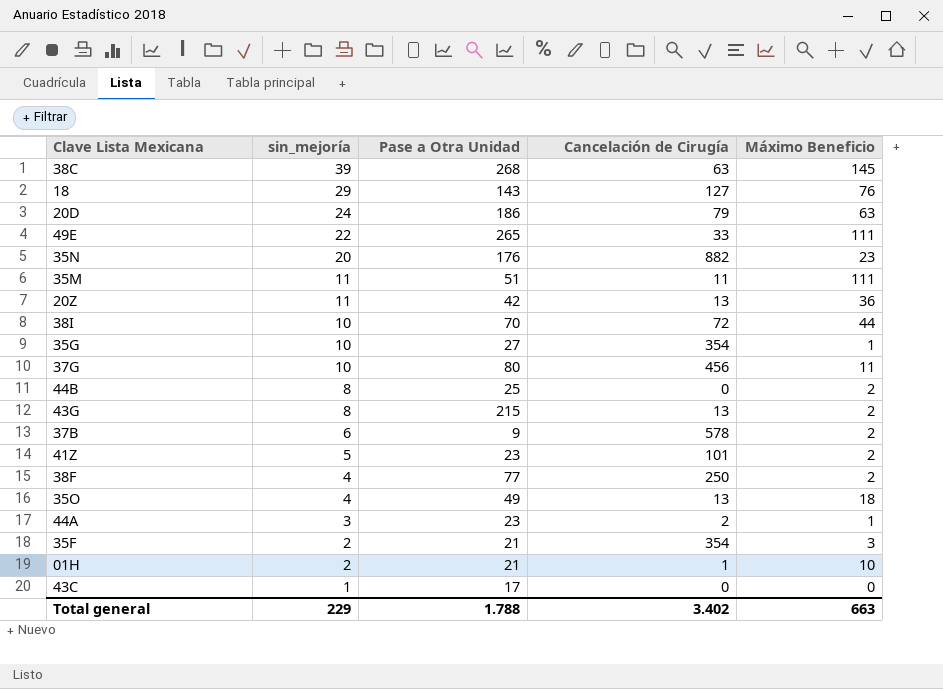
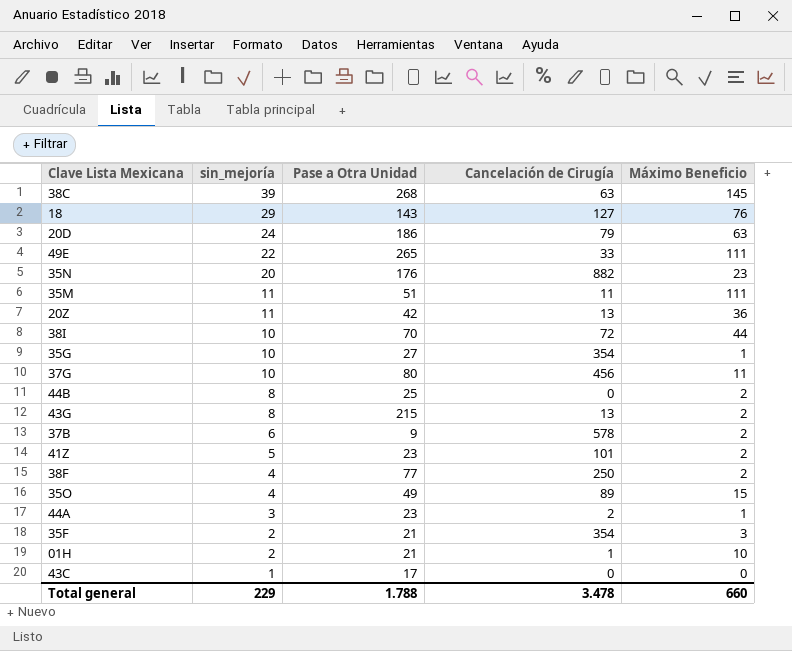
35O | Cancelación de Cirugía: 13 -> 89
35O | Máximo Beneficio: 18 -> 15
Total general | Cancelación de Cirugía: 3.402 -> 3.478
Total general | Máximo Beneficio: 663 -> 660

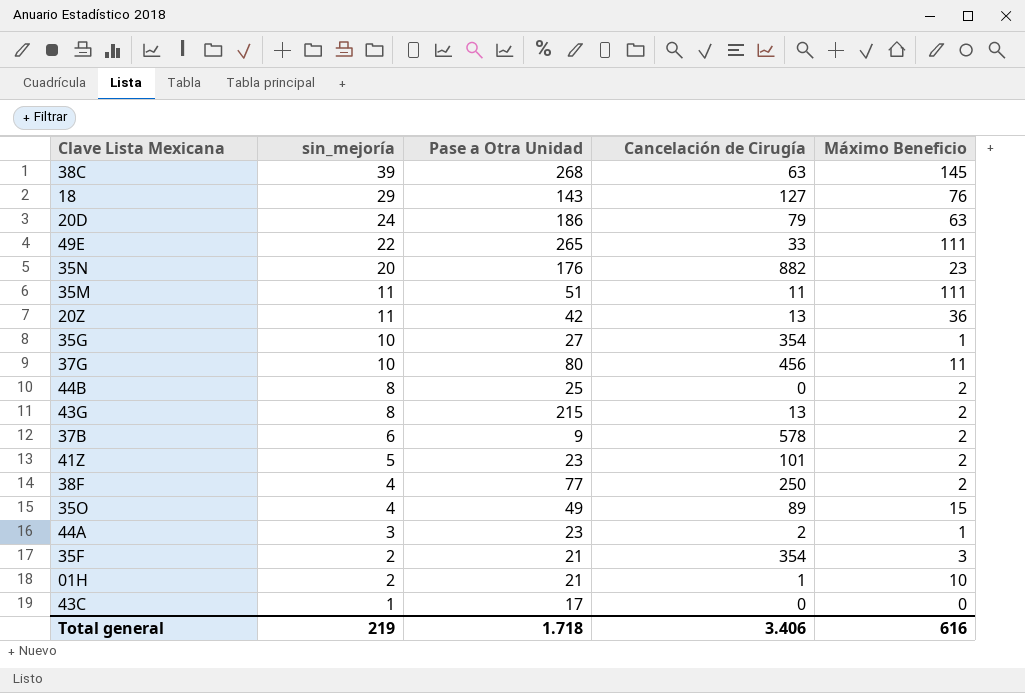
row 38I: 10 | 70 | 72 | 44 -> none
Total general | sin_mejoría: 229 -> 219
Total general | Pase a Otra Unidad: 1.788 -> 1.718
Total general | Cancelación de Cirugía: 3.478 -> 3.406
Total general | Máximo Beneficio: 660 -> 616

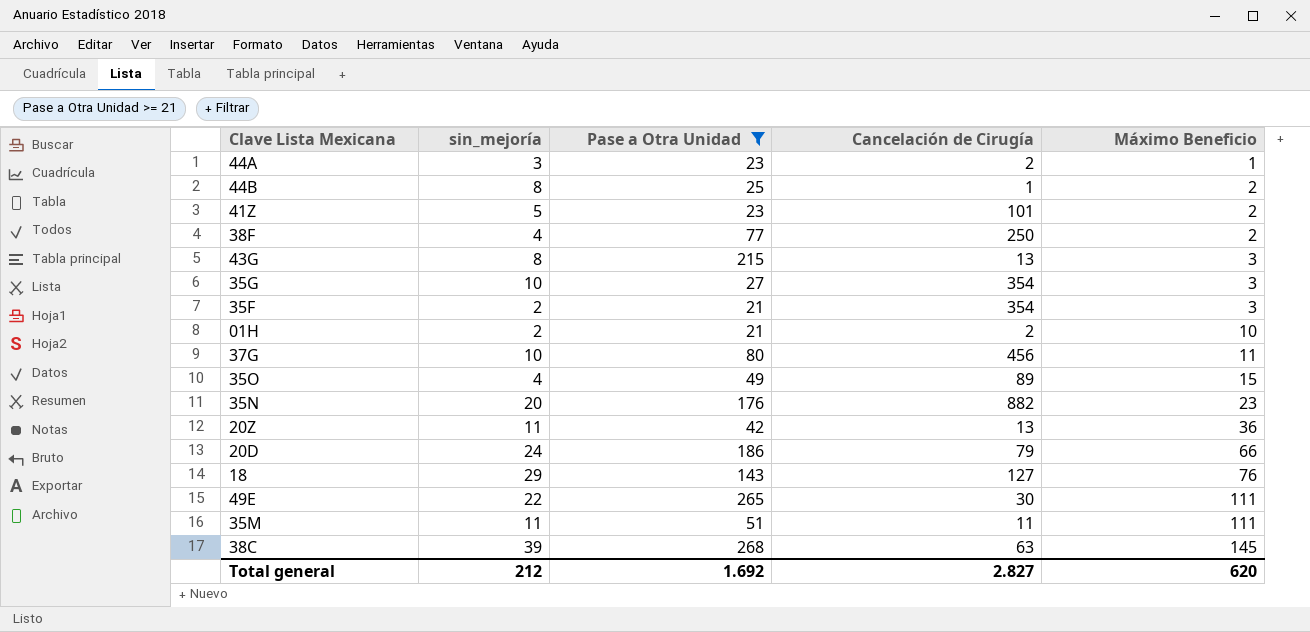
filter: none -> Pase a Otra Unidad >= 21
row order: sin_mejoría descending -> Máximo Beneficio ascending
44B | Cancelación de Cirugía: 0 -> 1
43G | Máximo Beneficio: 2 -> 3
35G | Máximo Beneficio: 1 -> 3
01H | Cancelación de Cirugía: 1 -> 2
20D | Máximo Beneficio: 63 -> 66
49E | Cancelación de Cirugía: 33 -> 30
Total general | sin_mejoría: 219 -> 212
Total general | Pase a Otra Unidad: 1.718 -> 1.692
Total general | Cancelación de Cirugía: 3.406 -> 2.827
Total general | Máximo Beneficio: 616 -> 620

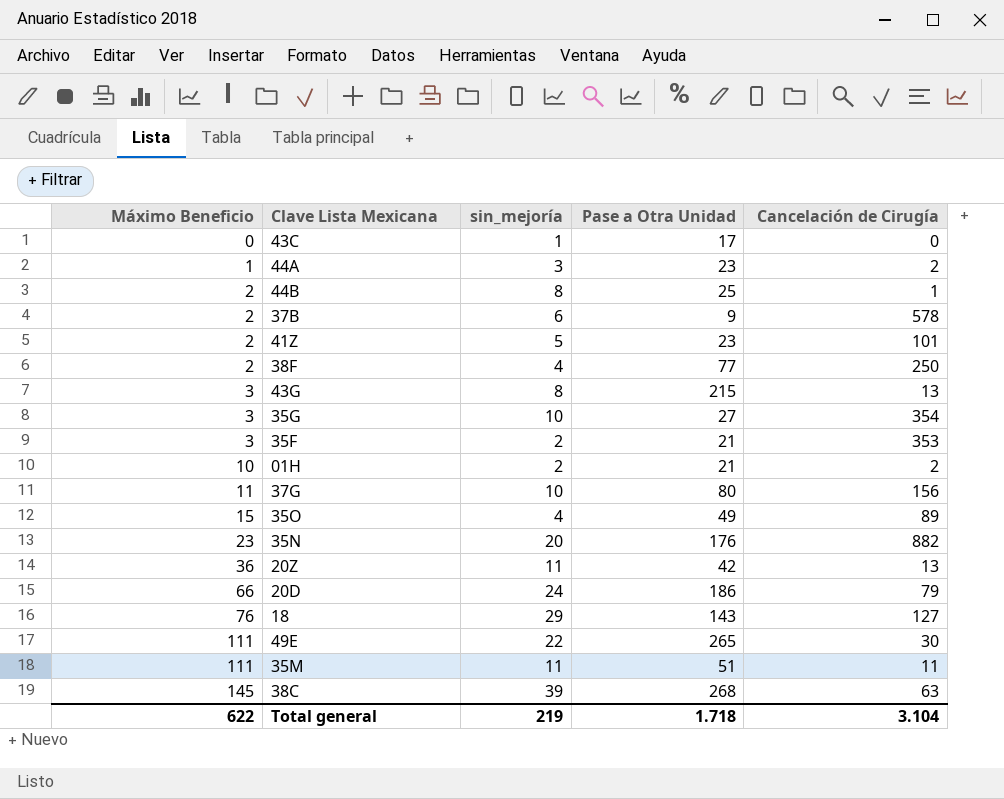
filter: Pase a Otra Unidad >= 21 -> none
column Máximo Beneficio | position: 5 -> 1
35F | Cancelación de Cirugía: 354 -> 353
37G | Cancelación de Cirugía: 456 -> 156
Total general | Máximo Beneficio: 620 -> 622
Total general | sin_mejoría: 212 -> 219
Total general | Pase a Otra Unidad: 1.692 -> 1.718
Total general | Cancelación de Cirugía: 2.827 -> 3.104

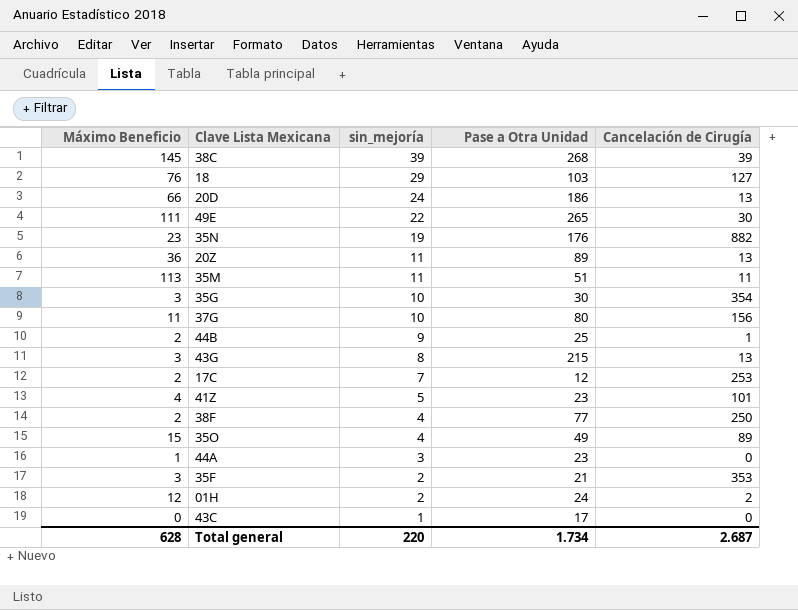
row order: Máximo Beneficio ascending -> sin_mejoría descending
row 37B: 2 | 6 | 9 | 578 -> none
38C | Cancelación de Cirugía: 63 -> 39
18 | Pase a Otra Unidad: 143 -> 103
20D | Cancelación de Cirugía: 79 -> 13
35N | sin_mejoría: 20 -> 19
20Z | Pase a Otra Unidad: 42 -> 89
35M | Máximo Beneficio: 111 -> 113
35G | Pase a Otra Unidad: 27 -> 30
44B | sin_mejoría: 8 -> 9
row 17C: none -> 2 | 7 | 12 | 253
41Z | Máximo Beneficio: 2 -> 4
44A | Cancelación de Cirugía: 2 -> 0
01H | Máximo Beneficio: 10 -> 12
01H | Pase a Otra Unidad: 21 -> 24
Total general | Máximo Beneficio: 622 -> 628
Total general | sin_mejoría: 219 -> 220
Total general | Pase a Otra Unidad: 1.718 -> 1.734
Total general | Cancelación de Cirugía: 3.104 -> 2.687

